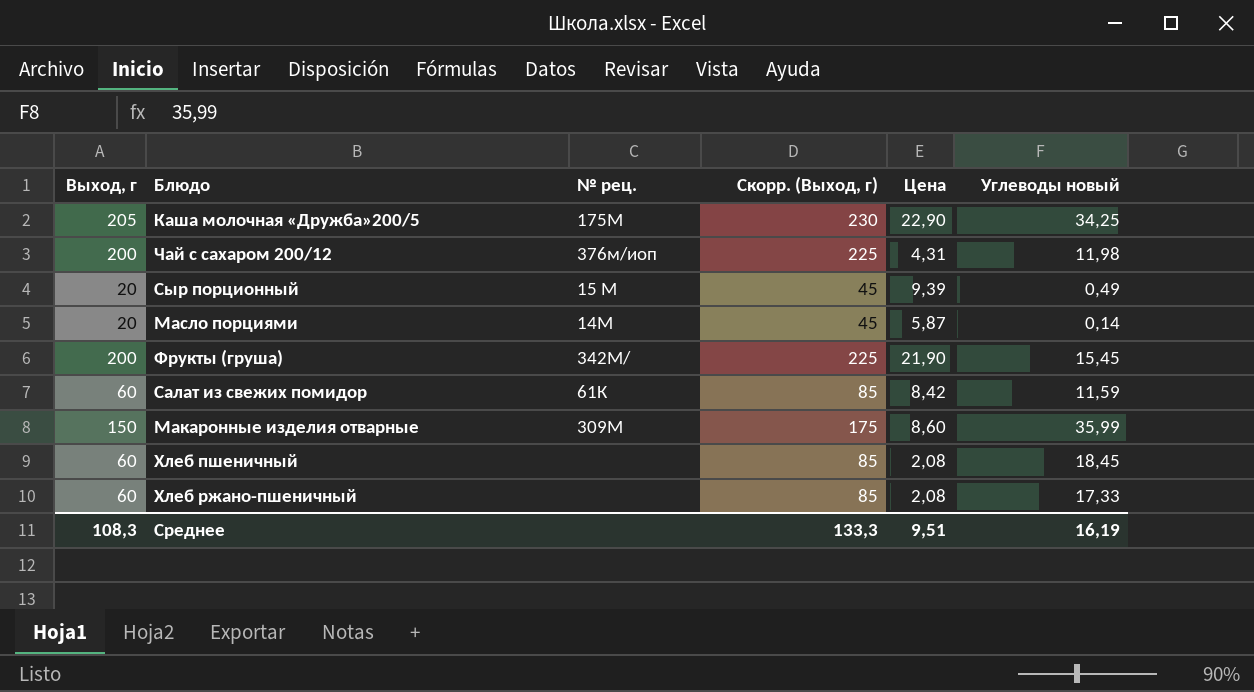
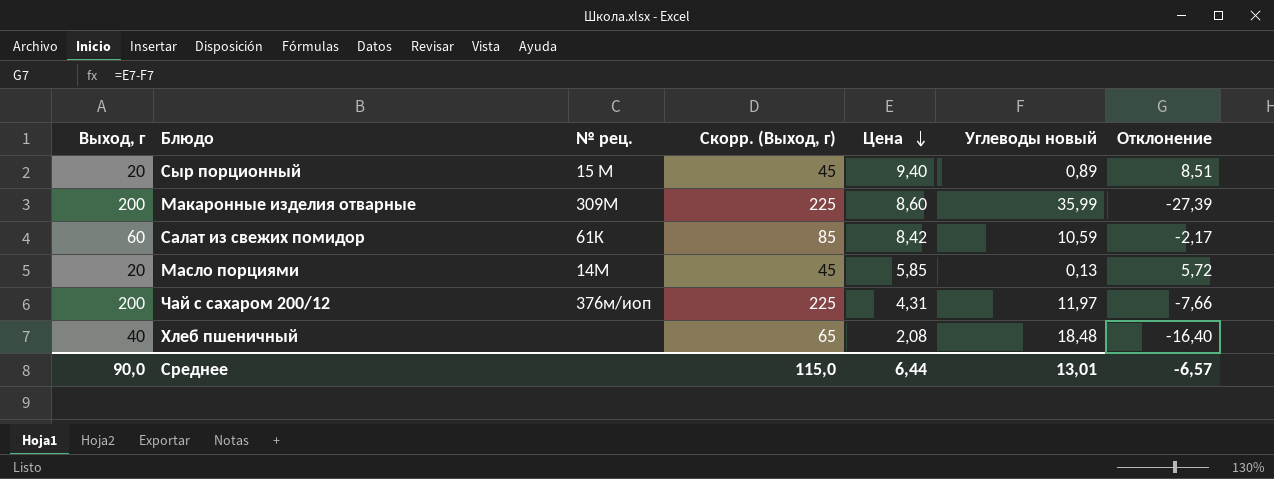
row order: none -> Цена descending
column Отклонение | formula: none -> [Цена] - [Углеводы новый]
row Каша молочная «Дружба»200/5: 205 | 175М | 230 | 22,90 | 34,25 -> none
row Фрукты (груша): 200 | 342М/ | 225 | 21,90 | 15,45 -> none
row Хлеб ржано-пшеничный: 60 | none | 85 | 2,08 | 17,33 -> none
Сыр порционный | Цена: 9,39 -> 9,40
Сыр порционный | Углеводы новый: 0,49 -> 0,89
Макаронные изделия отварные | Выход, г: 150 -> 200
Макаронные изделия отварные | Скорр. (Выход, г): 175 -> 225
Салат из свежих помидор | Углеводы новый: 11,59 -> 10,59
Масло порциями | Цена: 5,87 -> 5,85
Масло порциями | Углеводы новый: 0,14 -> 0,13
Чай с сахаром 200/12 | Углеводы новый: 11,98 -> 11,97
Хлеб пшеничный | Выход, г: 60 -> 40
Хлеб пшеничный | Скорр. (Выход, г): 85 -> 65
Хлеб пшеничный | Углеводы новый: 18,45 -> 18,48
Среднее | Выход, г: 108,3 -> 90,0
Среднее | Скорр. (Выход, г): 133,3 -> 115,0
Среднее | Цена: 9,51 -> 6,44
Среднее | Углеводы новый: 16,19 -> 13,01

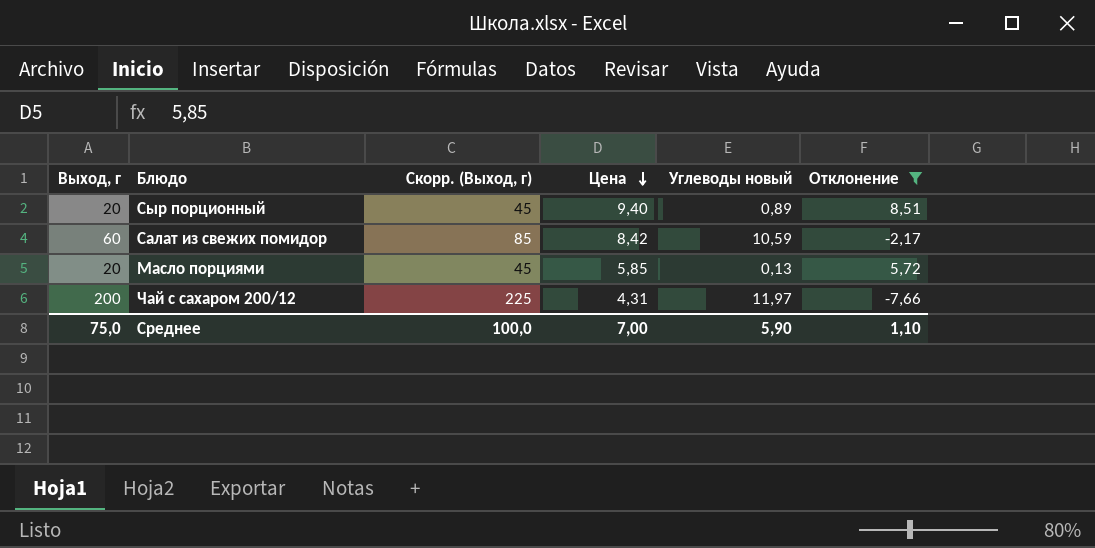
filter: none -> Отклонение >= -7,66
column № рец. | position: 3 -> none
Среднее | Выход, г: 90,0 -> 75,0
Среднее | Скорр. (Выход, г): 115,0 -> 100,0
Среднее | Цена: 6,44 -> 7,00
Среднее | Углеводы новый: 13,01 -> 5,90
Среднее | Отклонение: -6,57 -> 1,10

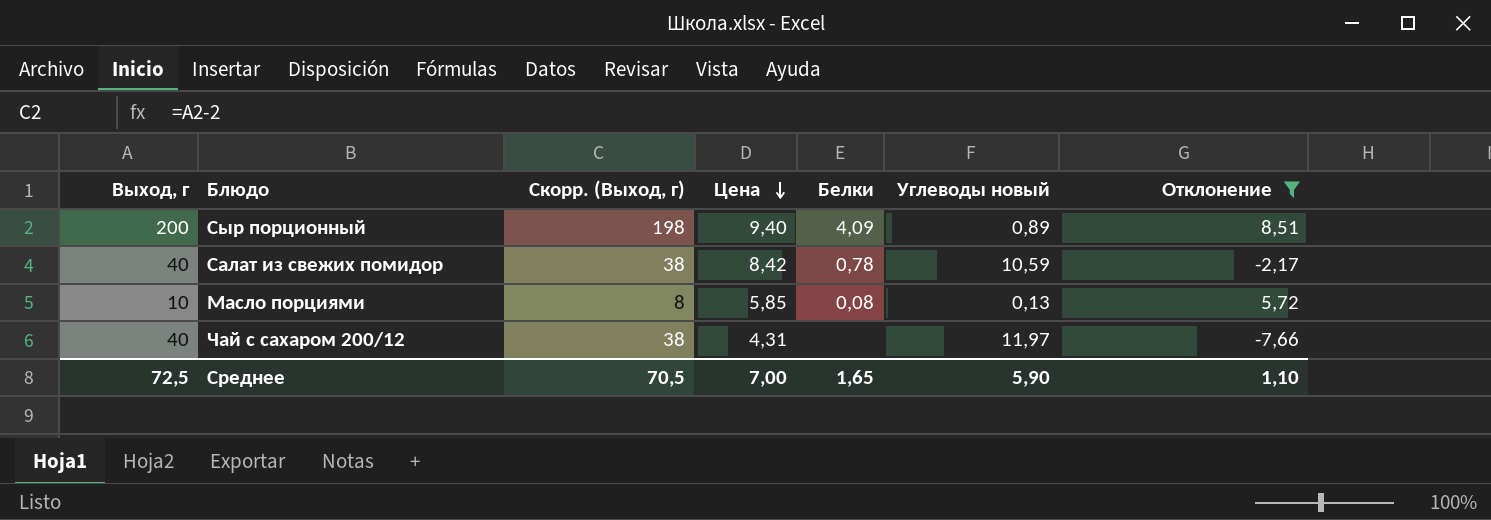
column Скорр. (Выход, г) | formula: [Выход, г] + 25 -> [Выход, г] - 2
column Белки | position: none -> 5
Сыр порционный | Выход, г: 20 -> 200
Салат из свежих помидор | Выход, г: 60 -> 40
Масло порциями | Выход, г: 20 -> 10
Чай с сахаром 200/12 | Выход, г: 200 -> 40
Среднее | Выход, г: 75,0 -> 72,5
Среднее | Скорр. (Выход, г): 100,0 -> 70,5

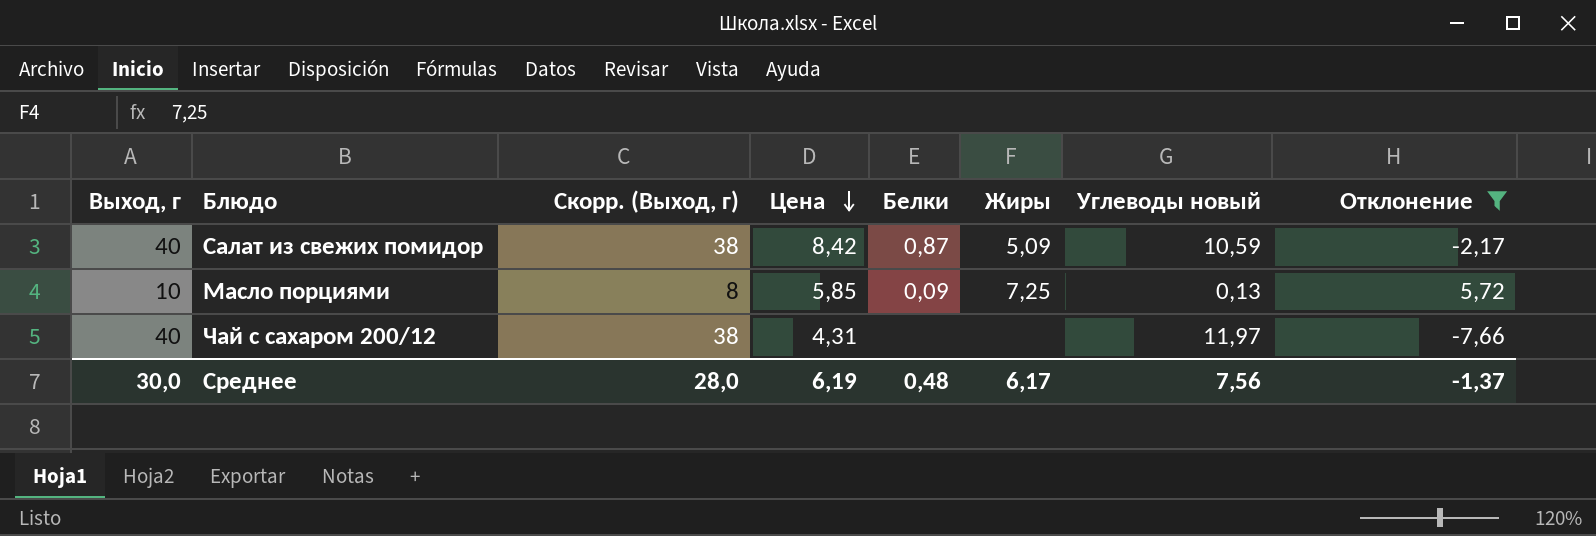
column Жиры | position: none -> 6
row Сыр порционный: 200 | 198 | 9,40 | 4,09 | 0,89 | 8,51 -> none
Салат из свежих помидор | Белки: 0,78 -> 0,87
Масло порциями | Белки: 0,08 -> 0,09
Среднее | Выход, г: 72,5 -> 30,0
Среднее | Скорр. (Выход, г): 70,5 -> 28,0
Среднее | Цена: 7,00 -> 6,19
Среднее | Белки: 1,65 -> 0,48
Среднее | Углеводы новый: 5,90 -> 7,56
Среднее | Отклонение: 1,10 -> -1,37

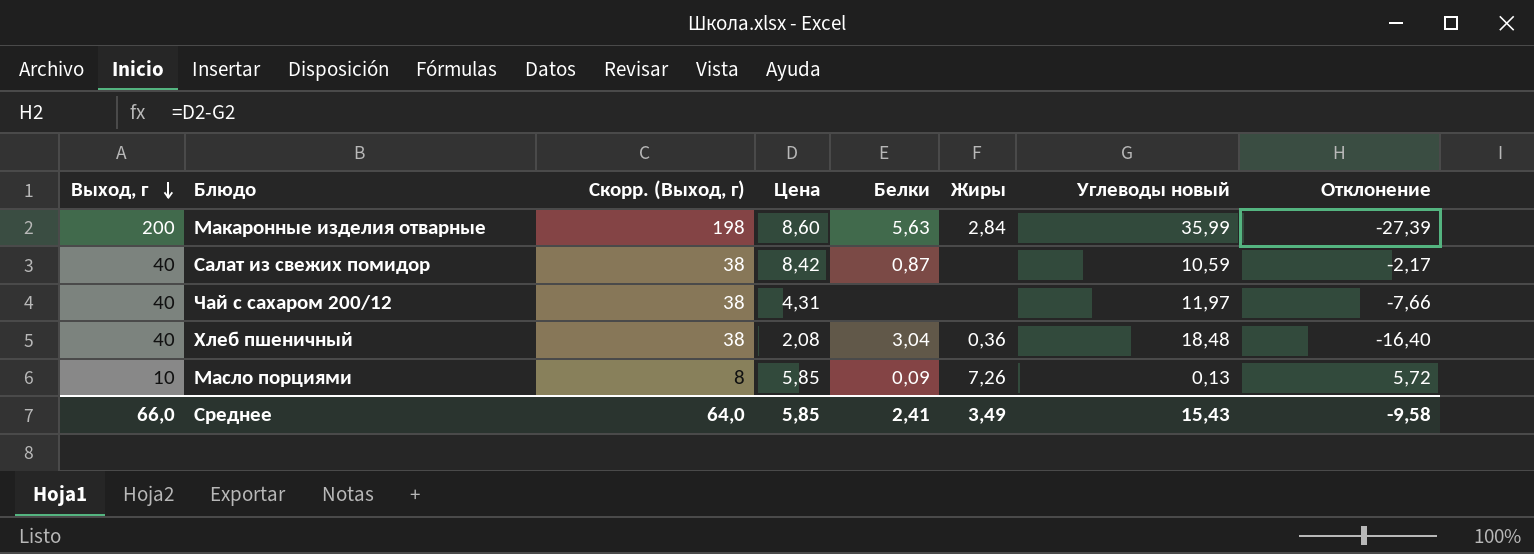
filter: Отклонение >= -7,66 -> none
row order: Цена descending -> Выход, г descending
Салат из свежих помидор | Жиры: 5,09 -> none
Масло порциями | Жиры: 7,25 -> 7,26
Среднее | Выход, г: 30,0 -> 66,0
Среднее | Скорр. (Выход, г): 28,0 -> 64,0
Среднее | Цена: 6,19 -> 5,85
Среднее | Белки: 0,48 -> 2,41
Среднее | Жиры: 6,17 -> 3,49
Среднее | Углеводы новый: 7,56 -> 15,43
Среднее | Отклонение: -1,37 -> -9,58

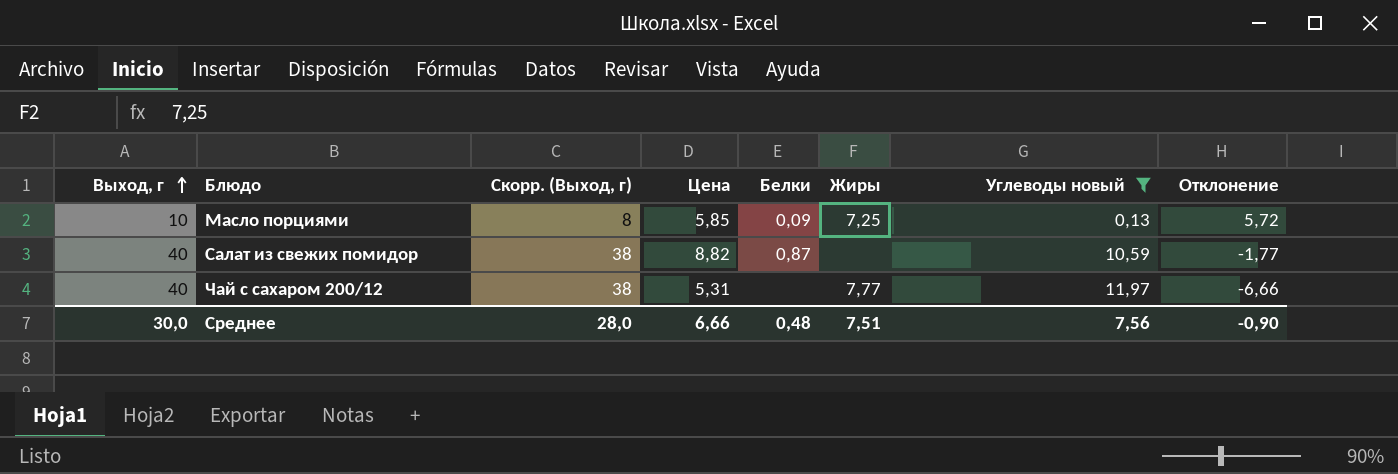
filter: none -> Углеводы новый <= 11,97
row order: Выход, г descending -> Выход, г ascending
Масло порциями | Жиры: 7,26 -> 7,25
Салат из свежих помидор | Цена: 8,42 -> 8,82
Салат из свежих помидор | Отклонение: -2,17 -> -1,77
Чай с сахаром 200/12 | Цена: 4,31 -> 5,31
Чай с сахаром 200/12 | Жиры: none -> 7,77
Чай с сахаром 200/12 | Отклонение: -7,66 -> -6,66
Среднее | Выход, г: 66,0 -> 30,0
Среднее | Скорр. (Выход, г): 64,0 -> 28,0
Среднее | Цена: 5,85 -> 6,66
Среднее | Белки: 2,41 -> 0,48
Среднее | Жиры: 3,49 -> 7,51
Среднее | Углеводы новый: 15,43 -> 7,56
Среднее | Отклонение: -9,58 -> -0,90

